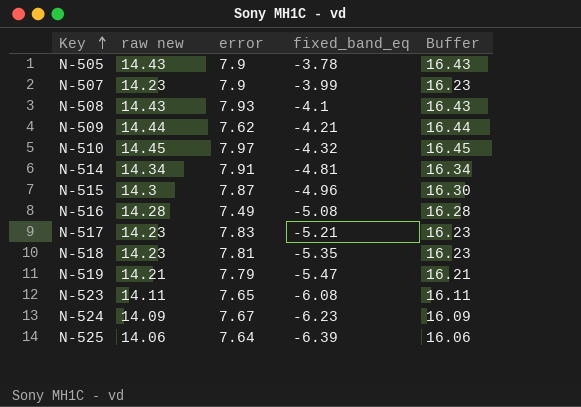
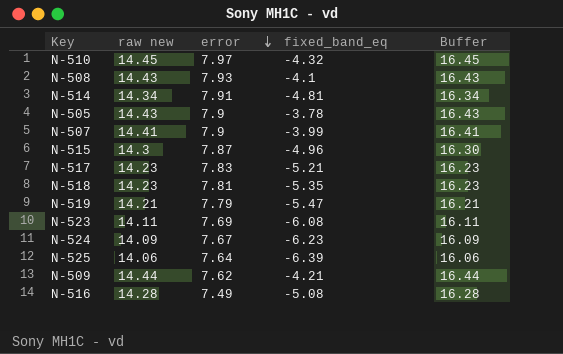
row order: Key ascending -> error descending
N-507 | raw new: 14.23 -> 14.41
N-507 | Buffer: 16.23 -> 16.41
N-523 | error: 7.65 -> 7.69

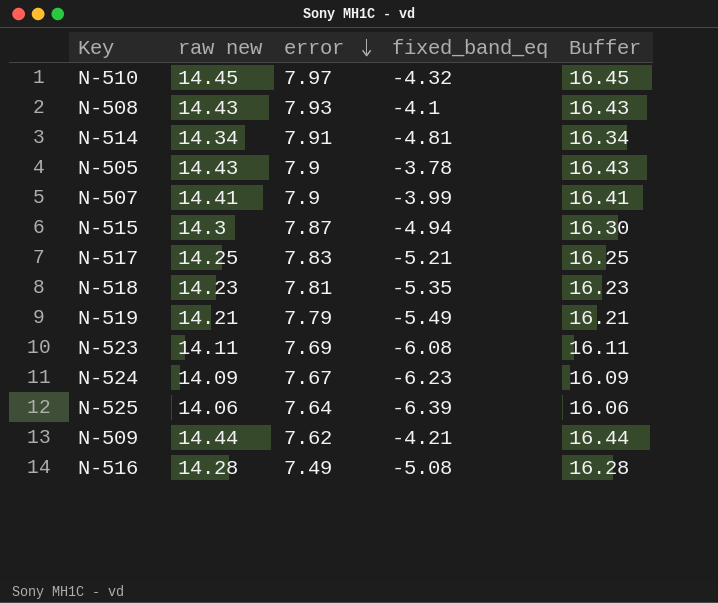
N-515 | fixed_band_eq: -4.96 -> -4.94
N-517 | raw new: 14.23 -> 14.25
N-517 | Buffer: 16.23 -> 16.25
N-519 | fixed_band_eq: -5.47 -> -5.49

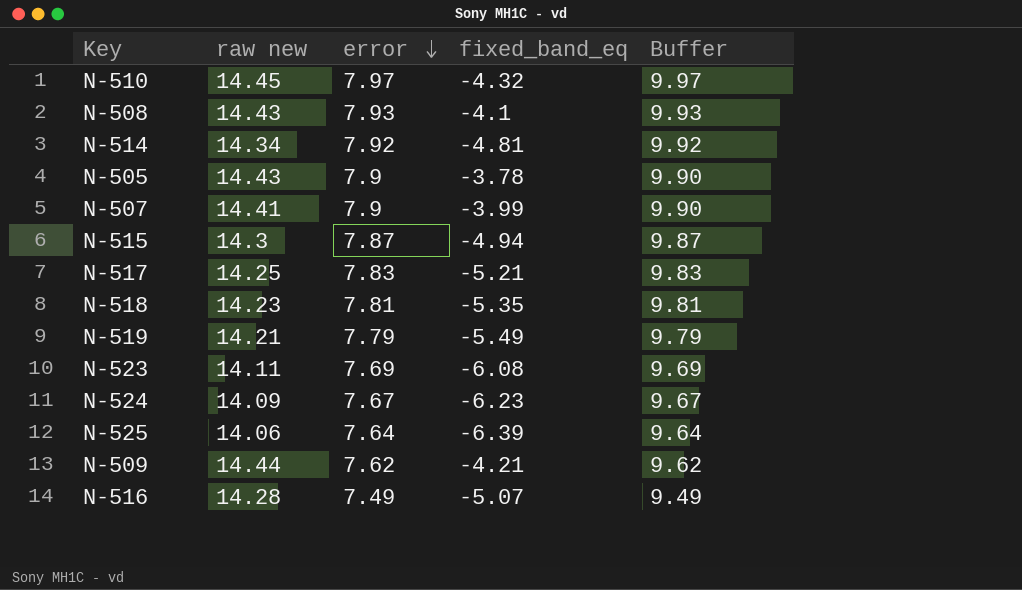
column Buffer | formula: [raw new] + 2 -> [error] + 2
N-514 | error: 7.91 -> 7.92
N-516 | fixed_band_eq: -5.08 -> -5.07

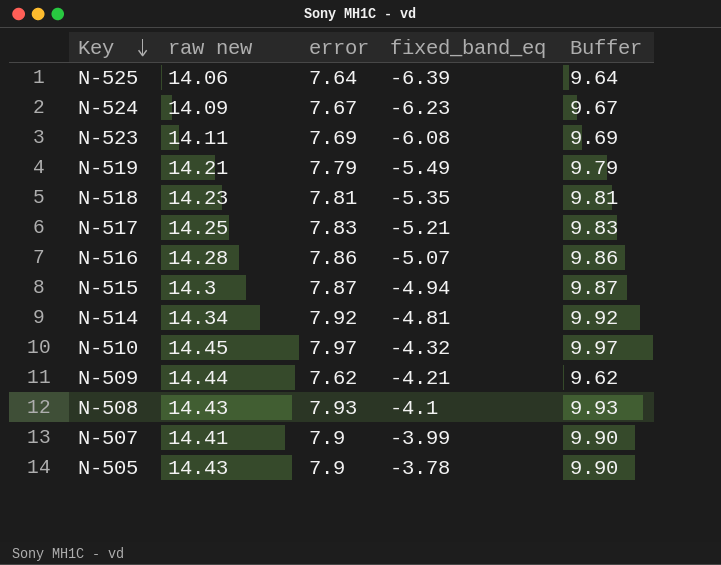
row order: error descending -> Key descending
N-516 | error: 7.49 -> 7.86
N-516 | Buffer: 9.49 -> 9.86

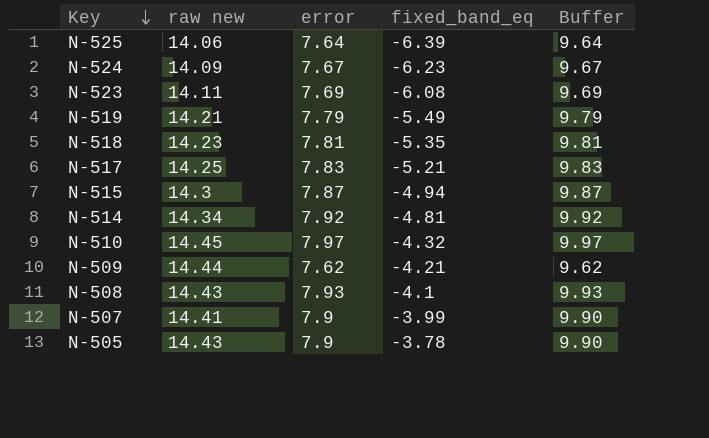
row N-516: 14.28 | 7.86 | -5.07 | 9.86 -> none

